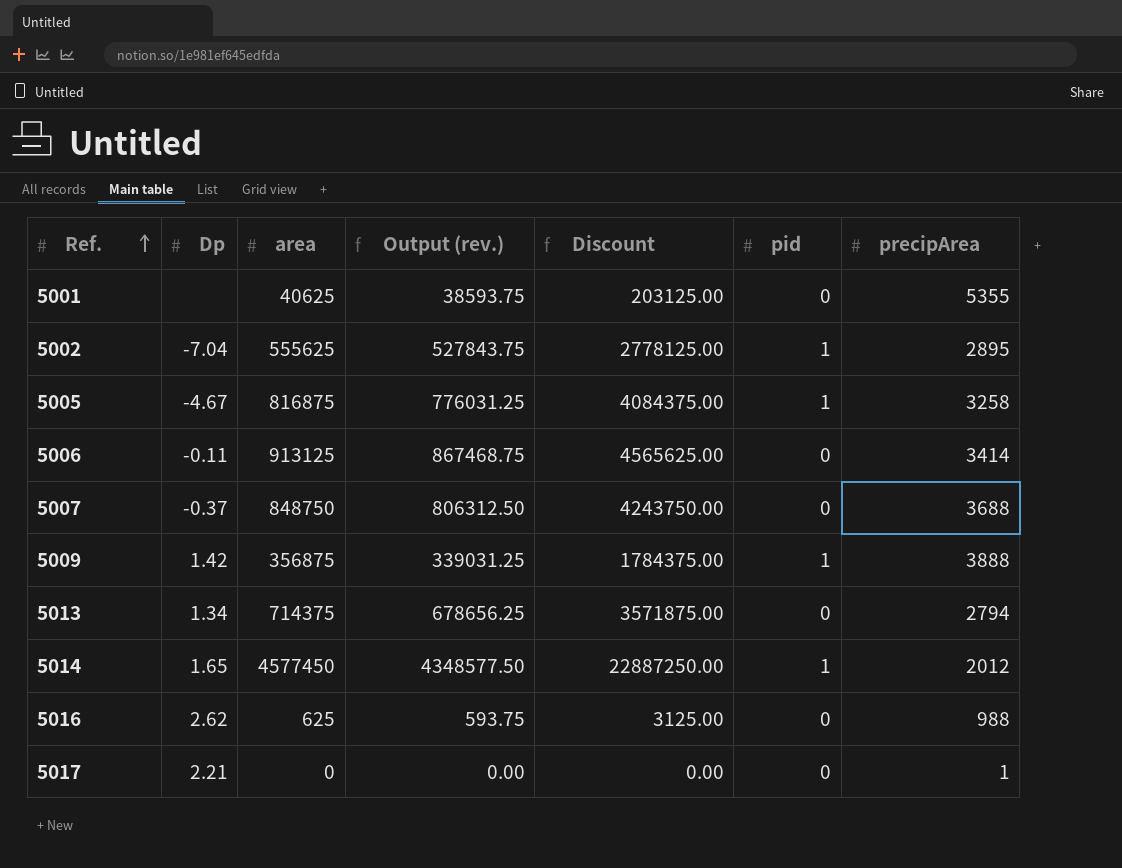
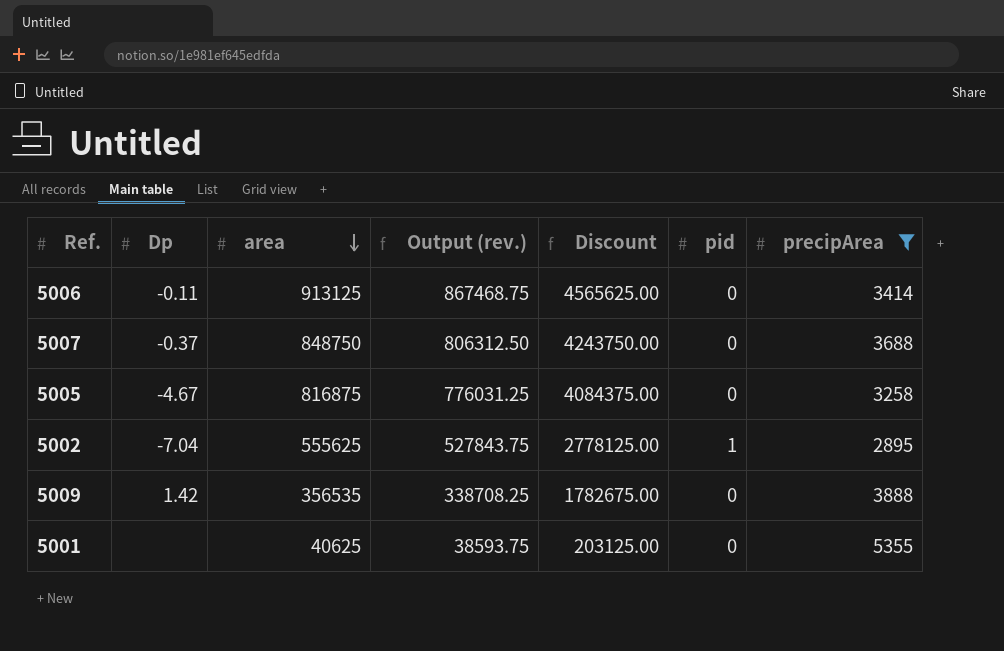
filter: none -> precipArea >= 2895
row order: Ref. ascending -> area descending
5005 | pid: 1 -> 0
5009 | area: 356875 -> 356535
5009 | Output (rev.): 339031.25 -> 338708.25
5009 | Discount: 1784375.00 -> 1782675.00
5009 | pid: 1 -> 0

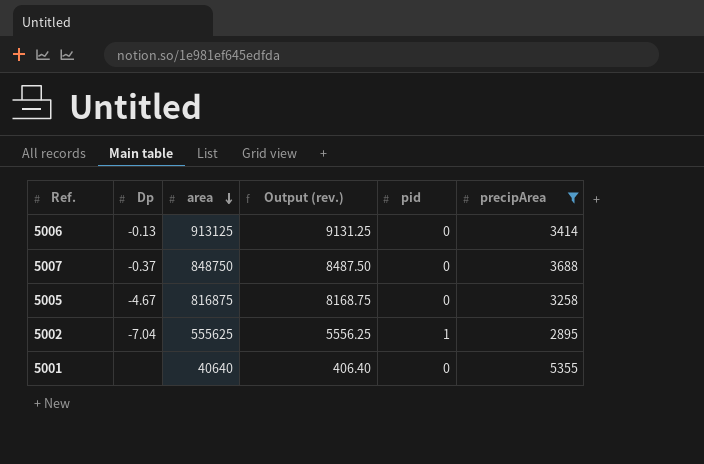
column Discount | formula: [area] * 5 -> none
column Output (rev.) | formula: [area] * 0.95 -> [area] * 0.01
row 5009: 1.42 | 356535 | 338708.25 | 1782675.00 | 0 | 3888 -> none
5006 | Dp: -0.11 -> -0.13
5001 | area: 40625 -> 40640

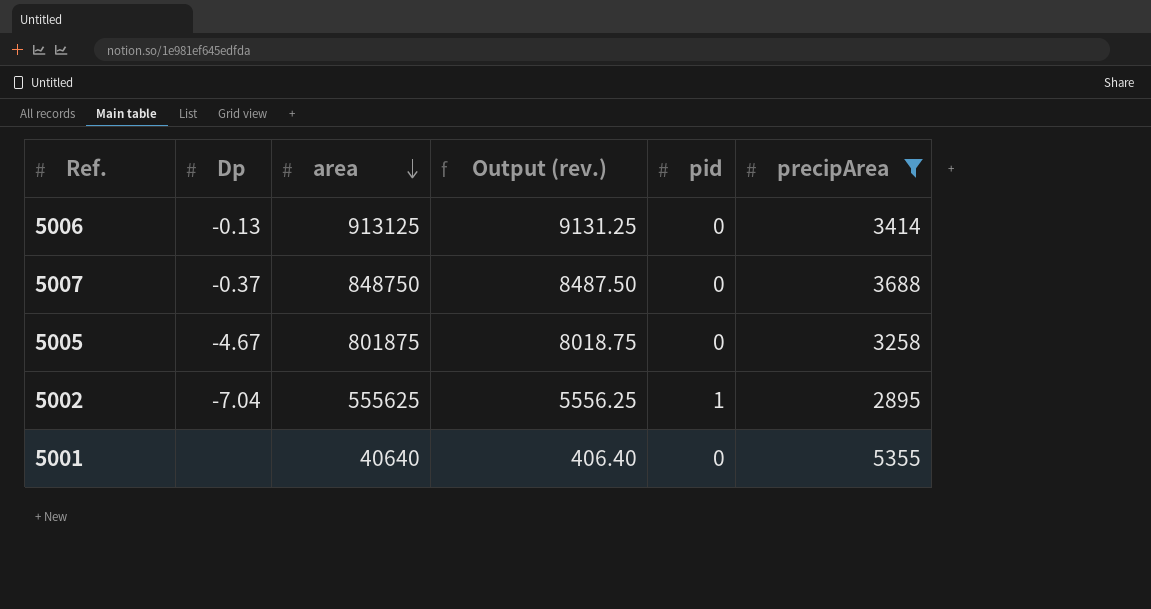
5005 | area: 816875 -> 801875
5005 | Output (rev.): 8168.75 -> 8018.75

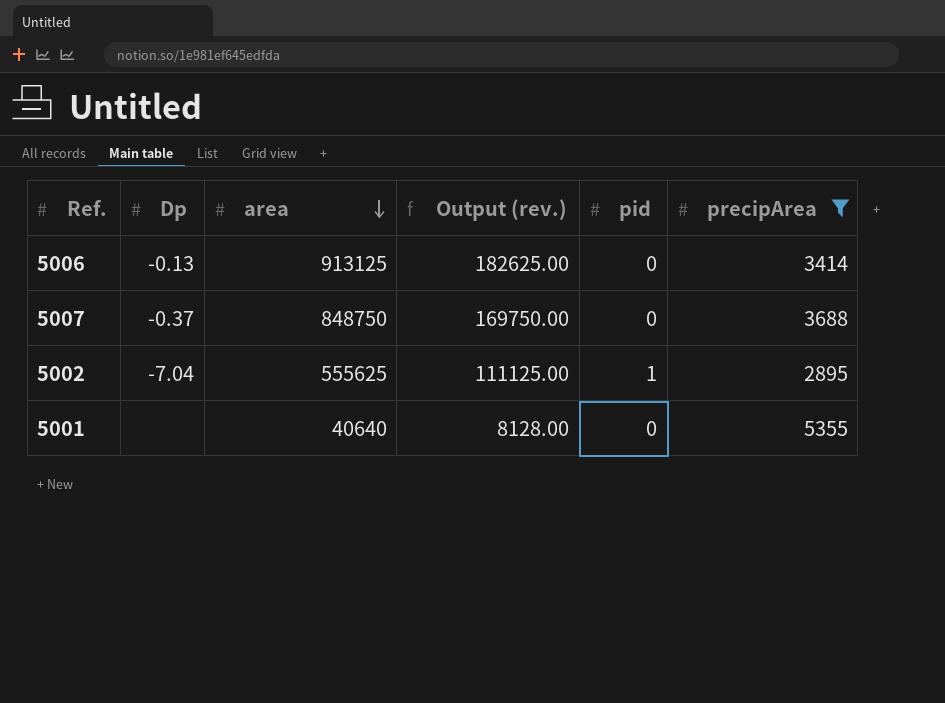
column Output (rev.) | formula: [area] * 0.01 -> [area] * 0.2
row 5005: -4.67 | 801875 | 8018.75 | 0 | 3258 -> none

